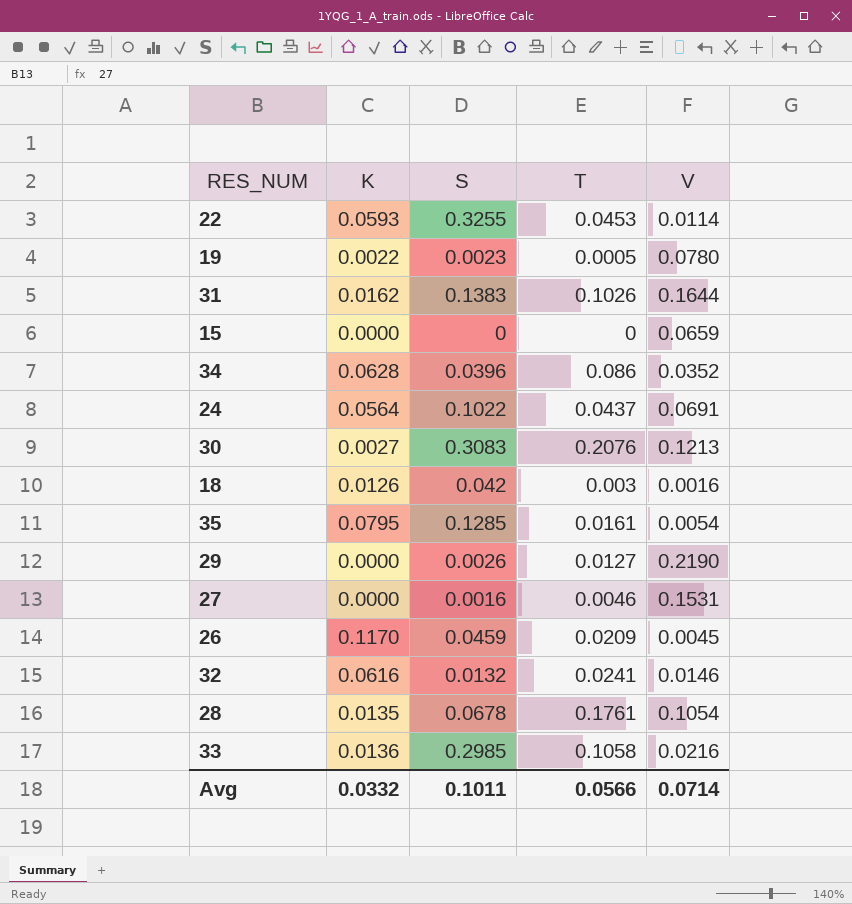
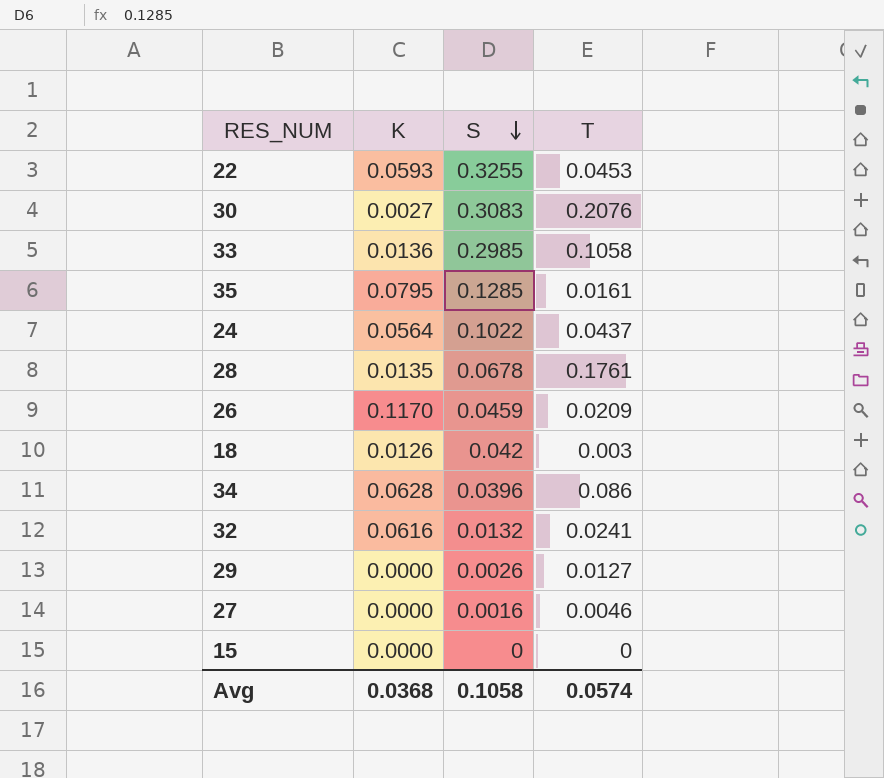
row order: none -> S descending
column V | position: 5 -> none
row 19: 0.0022 | 0.0023 | 0.0005 | 0.0780 -> none
row 31: 0.0162 | 0.1383 | 0.1026 | 0.1644 -> none
Avg | K: 0.0332 -> 0.0368
Avg | S: 0.1011 -> 0.1058
Avg | T: 0.0566 -> 0.0574

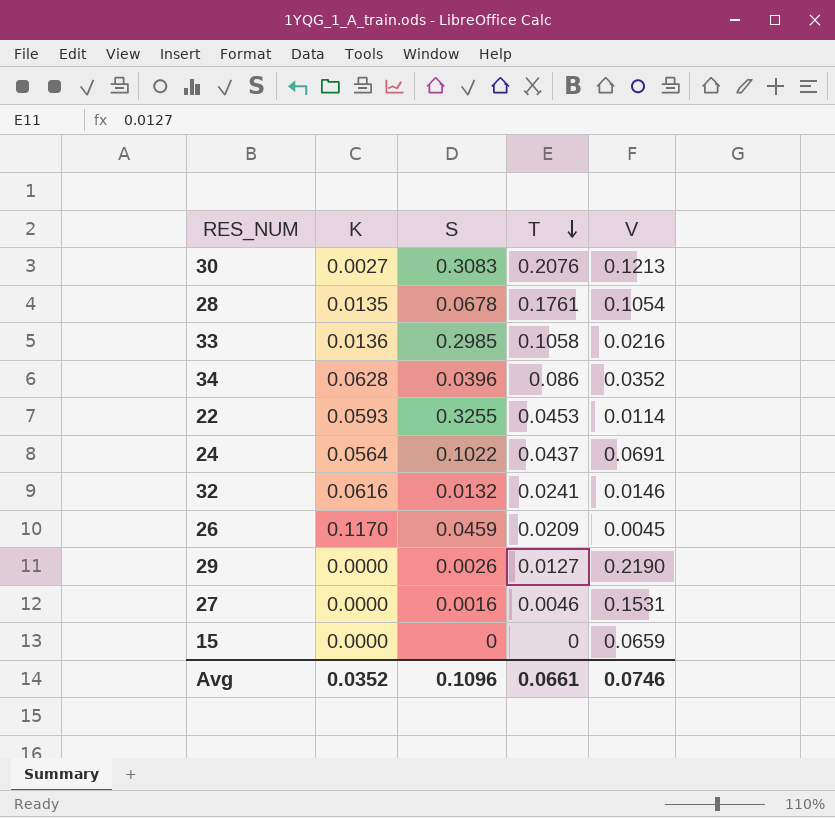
row order: S descending -> T descending
column V | position: none -> 5
row 35: 0.0795 | 0.1285 | 0.0161 -> none
row 18: 0.0126 | 0.042 | 0.003 -> none
Avg | K: 0.0368 -> 0.0352
Avg | S: 0.1058 -> 0.1096
Avg | T: 0.0574 -> 0.0661

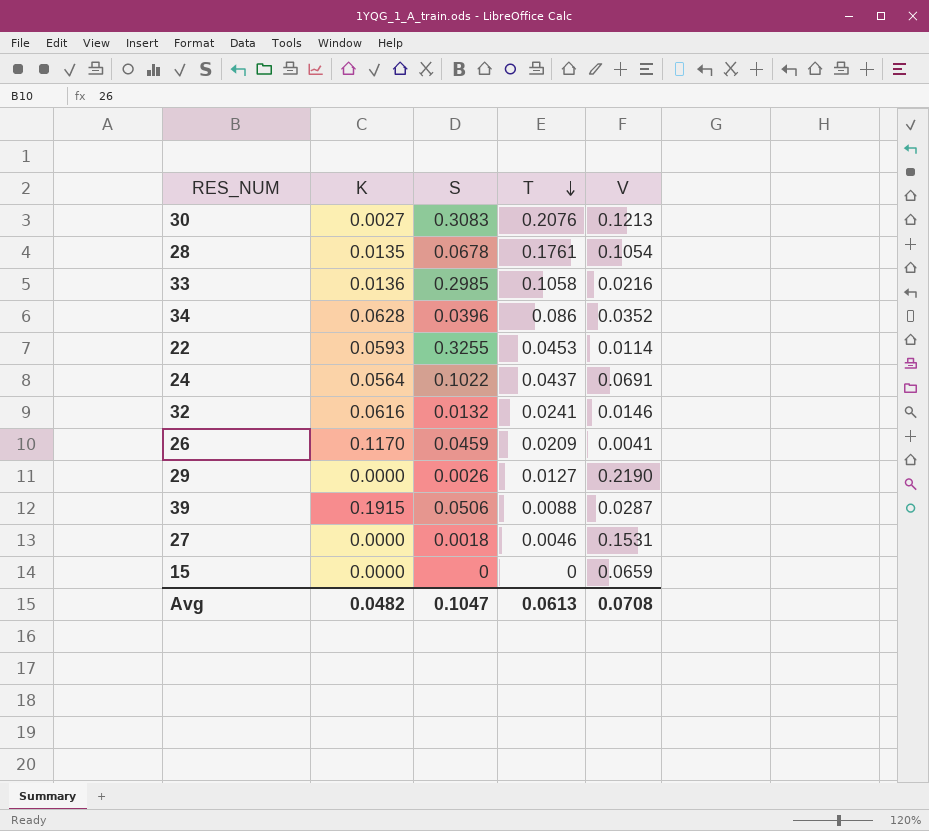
26 | V: 0.0045 -> 0.0041
row 39: none -> 0.1915 | 0.0506 | 0.0088 | 0.0287
27 | S: 0.0016 -> 0.0018
Avg | K: 0.0352 -> 0.0482
Avg | S: 0.1096 -> 0.1047
Avg | T: 0.0661 -> 0.0613
Avg | V: 0.0746 -> 0.0708

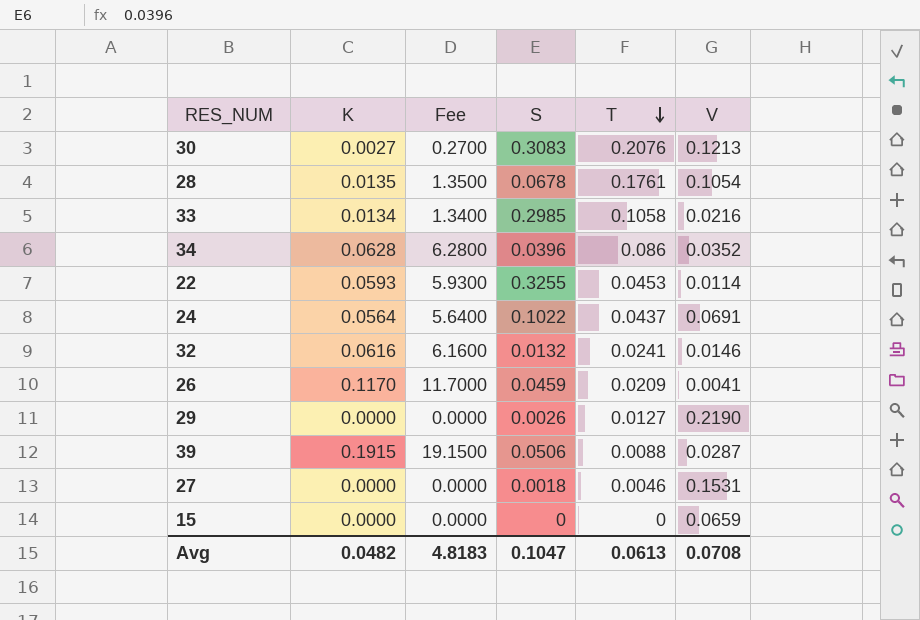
column Fee | formula: none -> [K] * 100
33 | K: 0.0136 -> 0.0134

